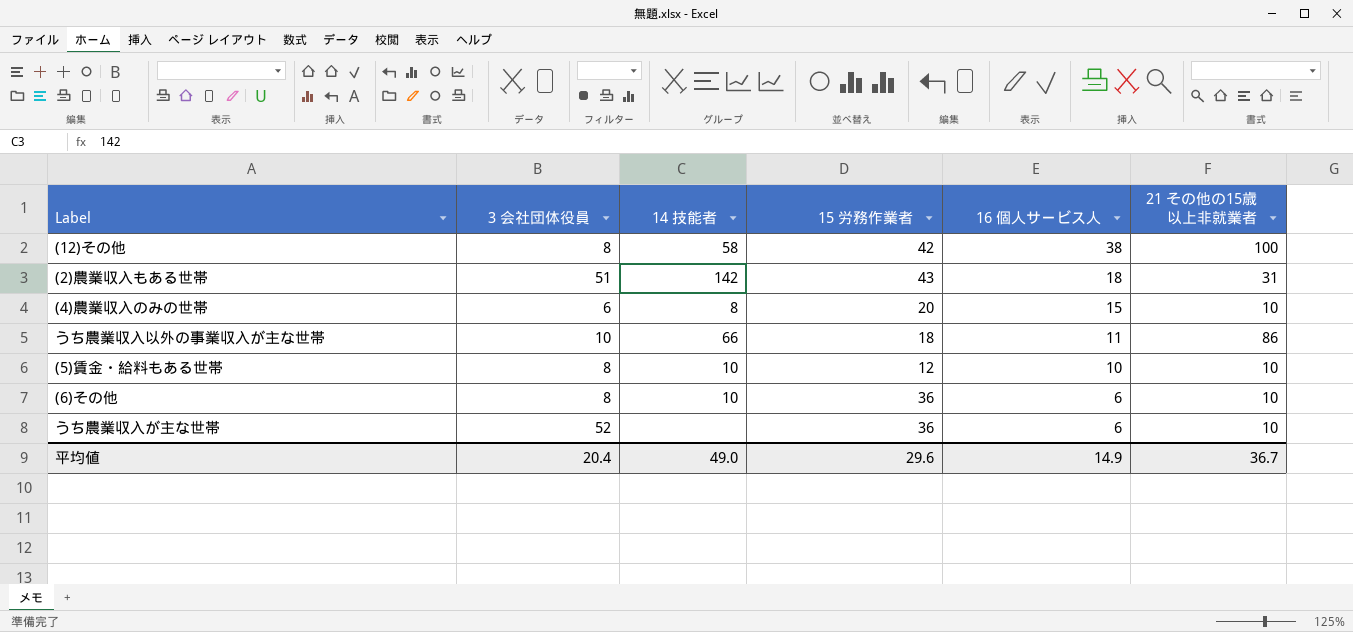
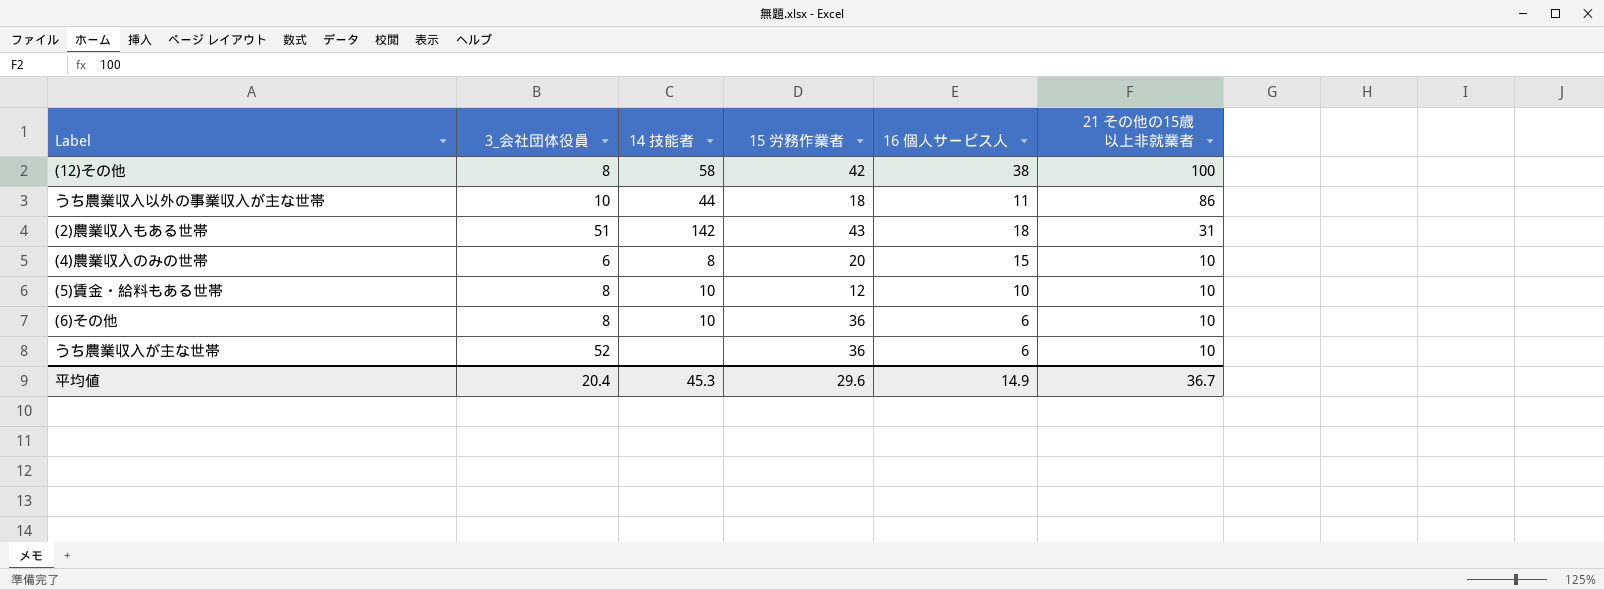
row order: 16 個人サービス人 descending -> 21 その他の15歳以上非就業者 descending
column name: 3 会社団体役員 -> 3_会社団体役員
うち農業収入以外の事業収入が主な世帯 | 14 技能者: 66 -> 44
平均値 | 14 技能者: 49.0 -> 45.3

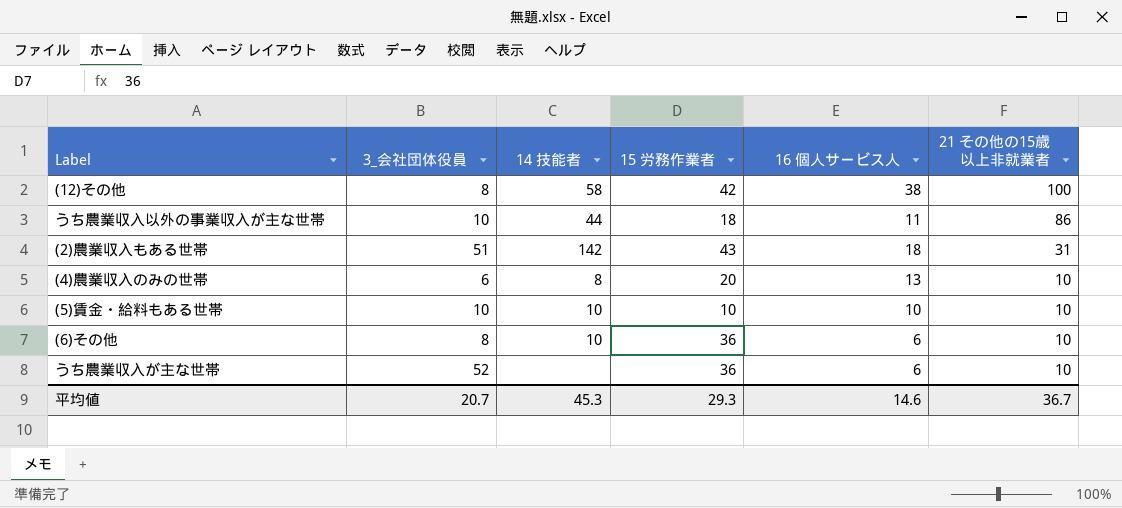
(4)農業収入のみの世帯 | 16 個人サービス人: 15 -> 13
(5)賃金・給料もある世帯 | 3_会社団体役員: 8 -> 10
(5)賃金・給料もある世帯 | 15 労務作業者: 12 -> 10
平均値 | 3_会社団体役員: 20.4 -> 20.7
平均値 | 15 労務作業者: 29.6 -> 29.3
平均値 | 16 個人サービス人: 14.9 -> 14.6

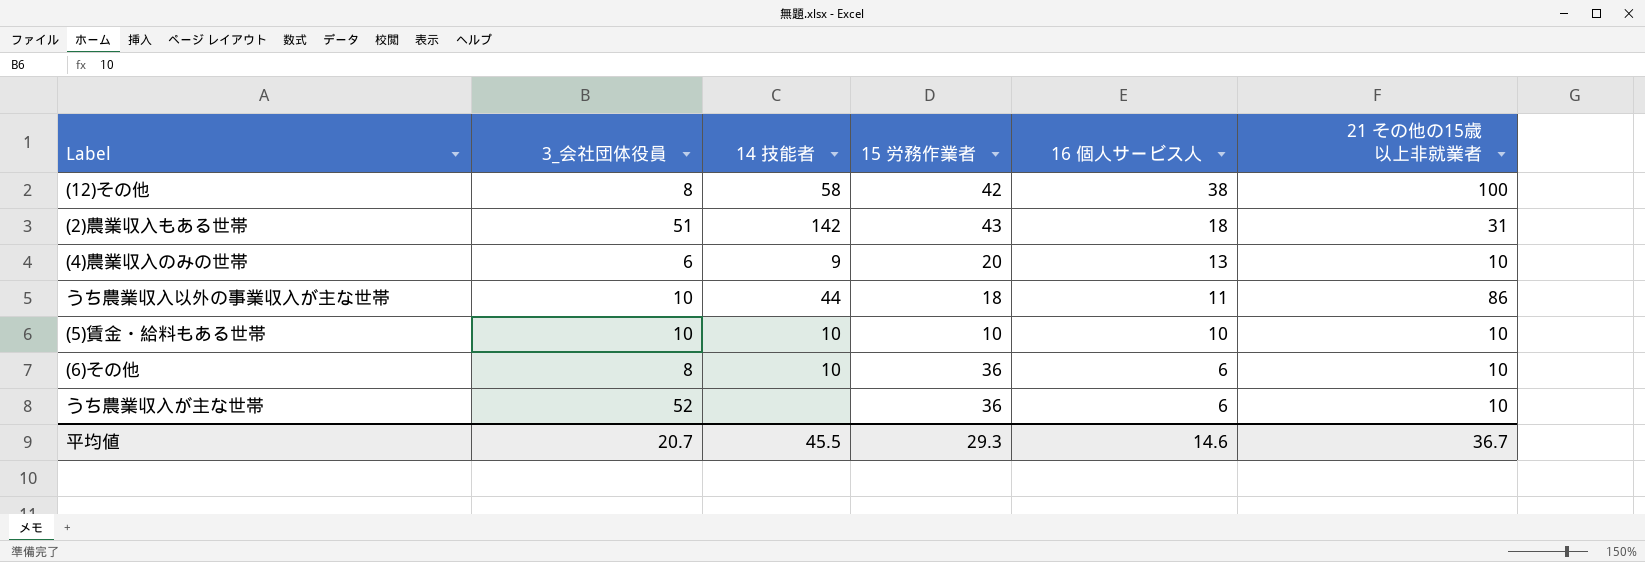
row order: 21 その他の15歳以上非就業者 descending -> 16 個人サービス人 descending
(4)農業収入のみの世帯 | 14 技能者: 8 -> 9
平均値 | 14 技能者: 45.3 -> 45.5

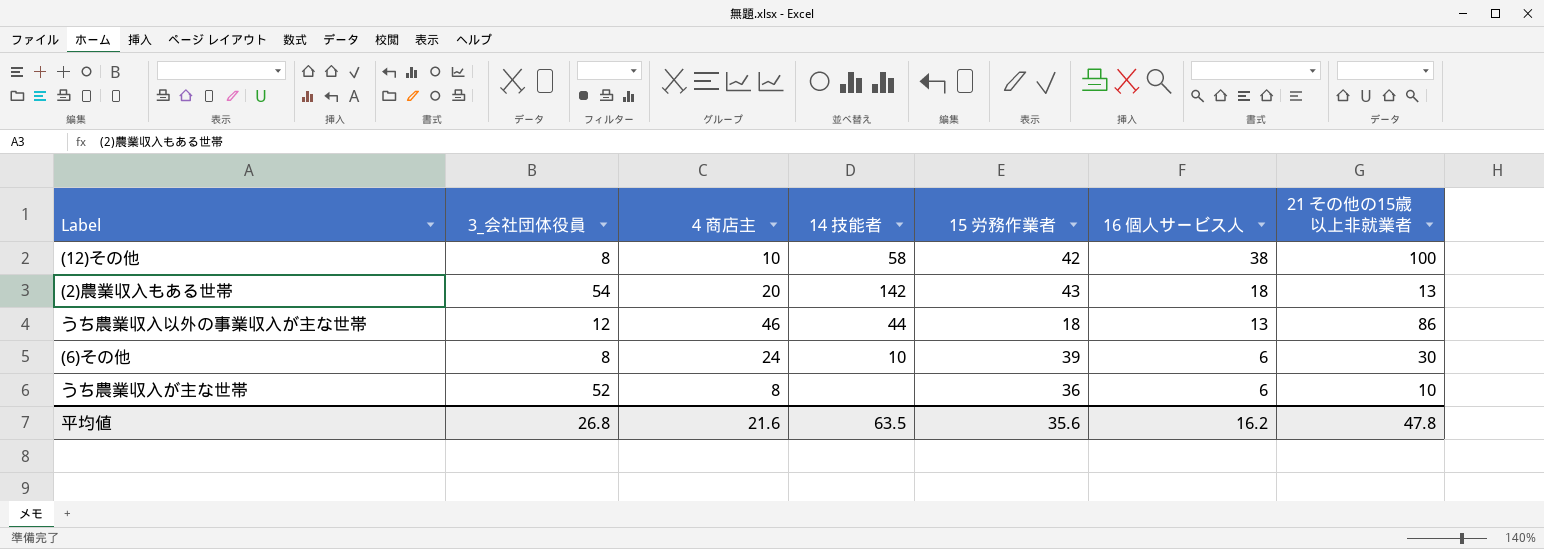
column 4 商店主 | position: none -> 3
row (4)農業収入のみの世帯: 6 | 9 | 20 | 13 | 10 -> none
row (5)賃金・給料もある世帯: 10 | 10 | 10 | 10 | 10 -> none
(2)農業収入もある世帯 | 3_会社団体役員: 51 -> 54
(2)農業収入もある世帯 | 21 その他の15歳以上非就業者: 31 -> 13
うち農業収入以外の事業収入が主な世帯 | 3_会社団体役員: 10 -> 12
うち農業収入以外の事業収入が主な世帯 | 16 個人サービス人: 11 -> 13
(6)その他 | 15 労務作業者: 36 -> 39
(6)その他 | 21 その他の15歳以上非就業者: 10 -> 30
平均値 | 3_会社団体役員: 20.7 -> 26.8
平均値 | 14 技能者: 45.5 -> 63.5
平均値 | 15 労務作業者: 29.3 -> 35.6
平均値 | 16 個人サービス人: 14.6 -> 16.2
平均値 | 21 その他の15歳以上非就業者: 36.7 -> 47.8

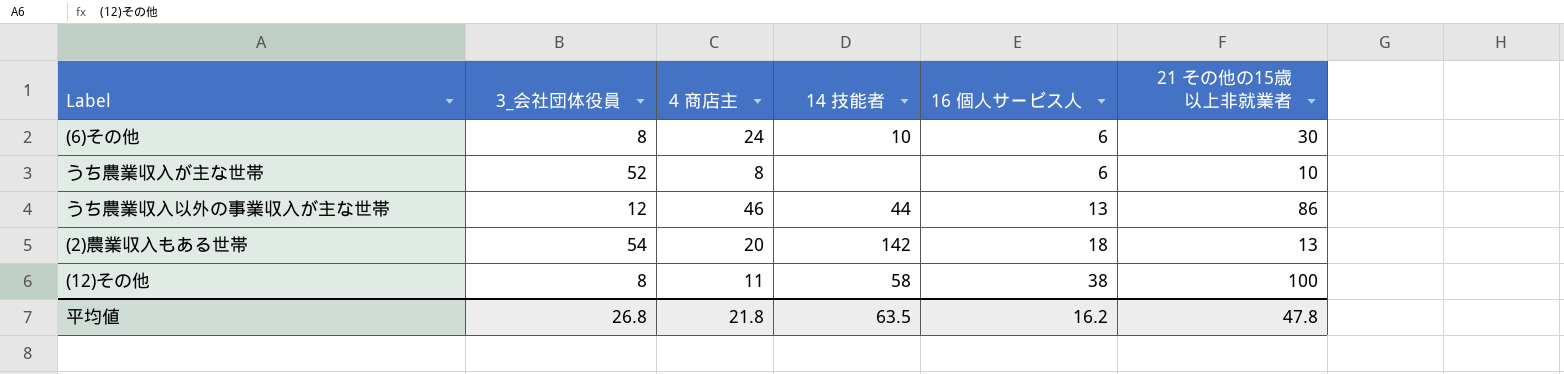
row order: 16 個人サービス人 descending -> 16 個人サービス人 ascending
column 15 労務作業者 | position: 5 -> none
(12)その他 | 4 商店主: 10 -> 11
平均値 | 4 商店主: 21.6 -> 21.8

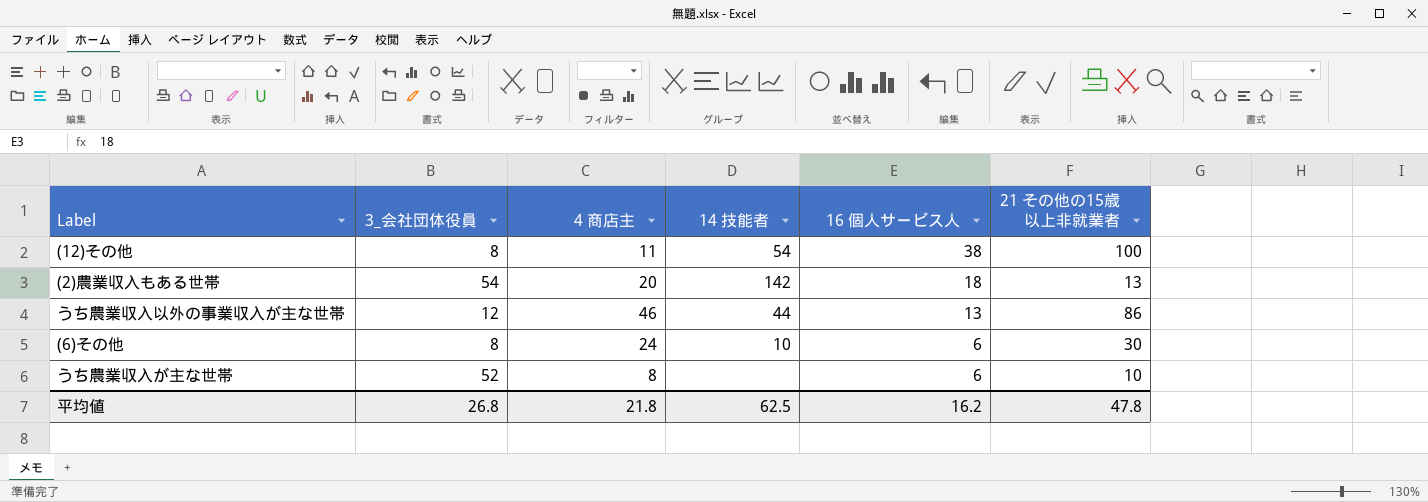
row order: 16 個人サービス人 ascending -> 16 個人サービス人 descending
(12)その他 | 14 技能者: 58 -> 54
平均値 | 14 技能者: 63.5 -> 62.5

